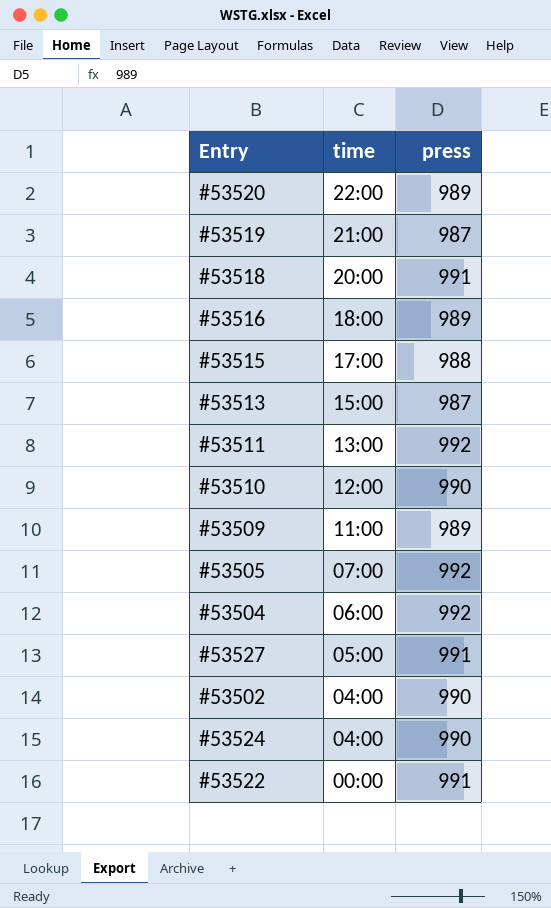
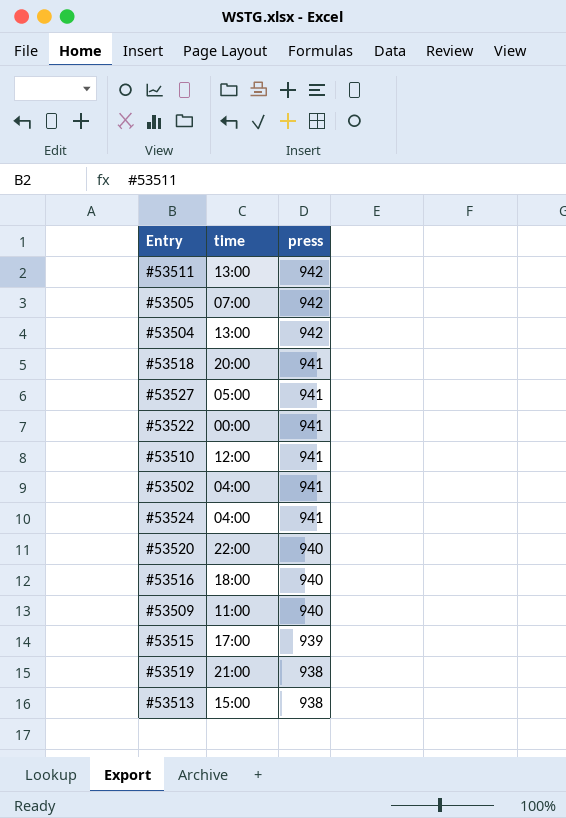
row order: time descending -> press descending
#53511 | press: 992 -> 942
#53505 | press: 992 -> 942
#53504 | time: 06:00 -> 13:00
#53504 | press: 992 -> 942
#53518 | press: 991 -> 941
#53527 | press: 991 -> 941
#53522 | press: 991 -> 941
#53510 | press: 990 -> 941
#53502 | press: 990 -> 941
#53524 | press: 990 -> 941
#53520 | press: 989 -> 940
#53516 | press: 989 -> 940
#53509 | press: 989 -> 940
#53515 | press: 988 -> 939
#53519 | press: 987 -> 938
#53513 | press: 987 -> 938

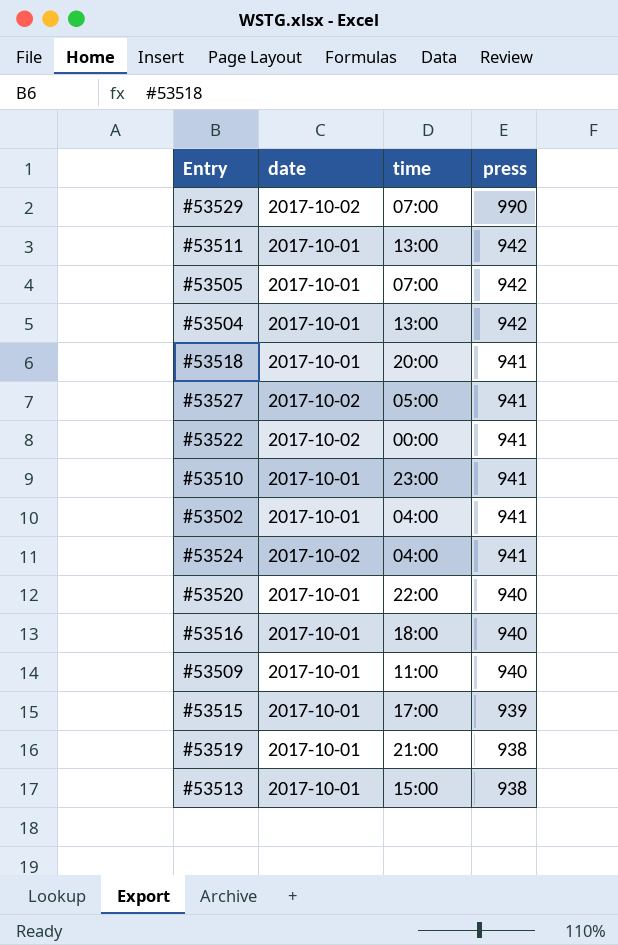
column date | position: none -> 2
row #53529: none -> 2017-10-02 | 07:00 | 990
#53510 | time: 12:00 -> 23:00

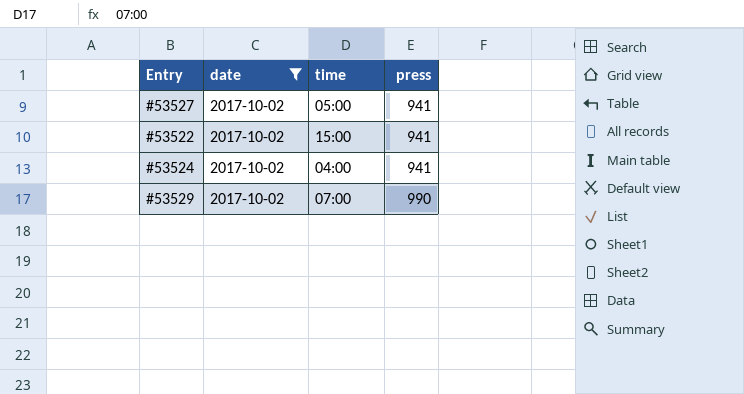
filter: none -> date = 2017-10-02
row order: press descending -> press ascending
#53522 | time: 00:00 -> 15:00

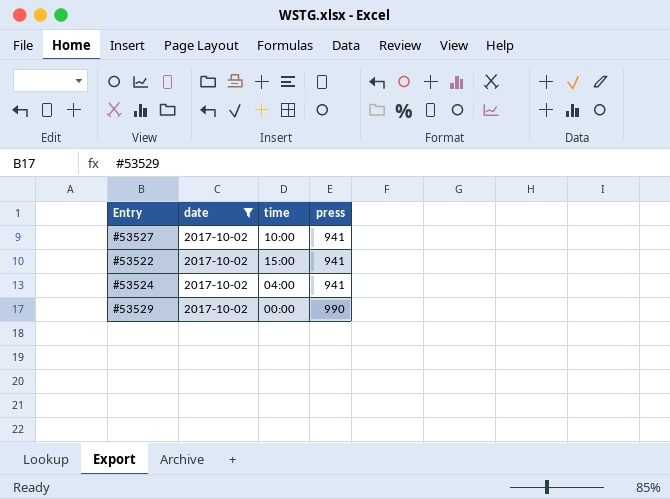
#53527 | time: 05:00 -> 10:00
#53529 | time: 07:00 -> 00:00

